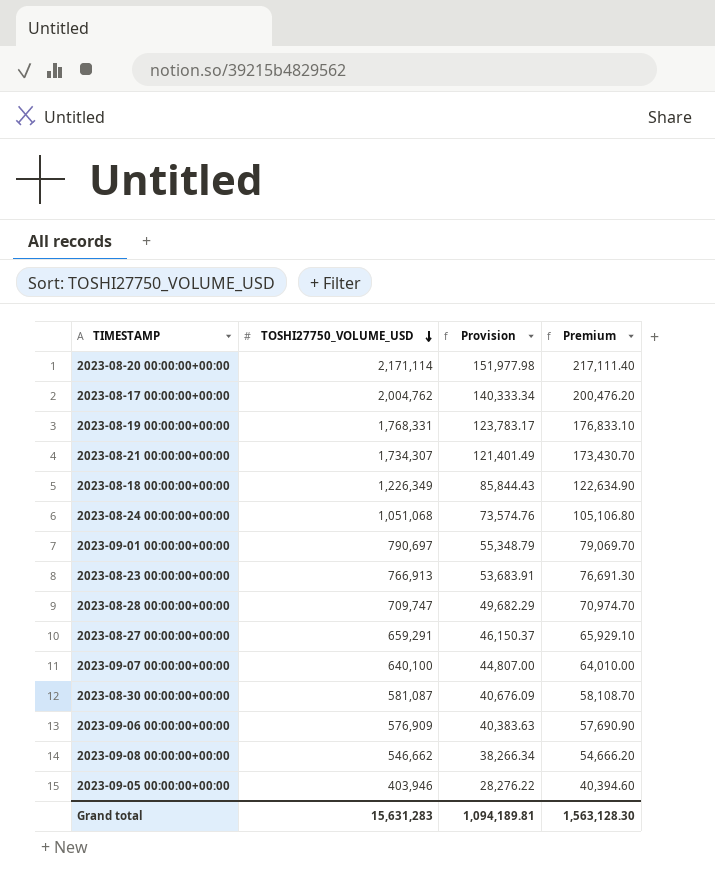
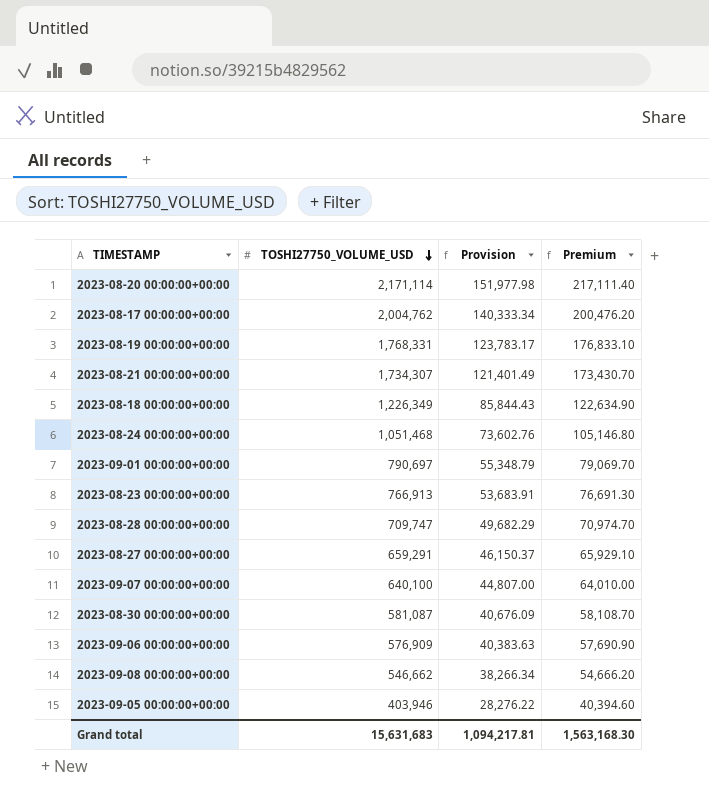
2023-08-24 00:00:00+00:00 | TOSHI27750_VOLUME_USD: 1,051,068 -> 1,051,468
2023-08-24 00:00:00+00:00 | Provision: 73,574.76 -> 73,602.76
2023-08-24 00:00:00+00:00 | Premium: 105,106.80 -> 105,146.80
Grand total | TOSHI27750_VOLUME_USD: 15,631,283 -> 15,631,683
Grand total | Provision: 1,094,189.81 -> 1,094,217.81
Grand total | Premium: 1,563,128.30 -> 1,563,168.30

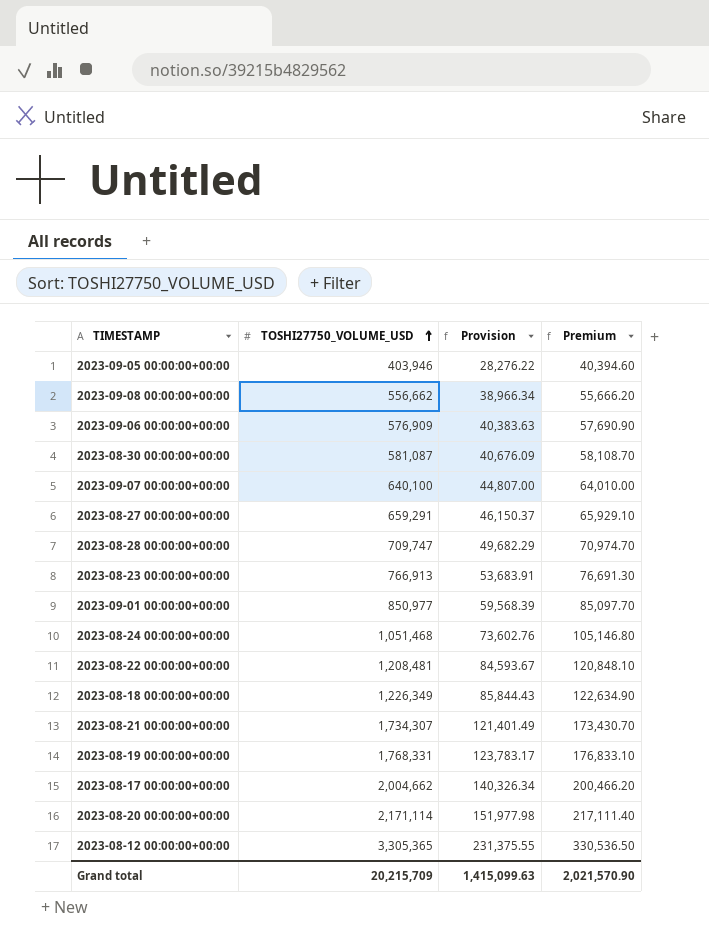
row order: TOSHI27750_VOLUME_USD descending -> TOSHI27750_VOLUME_USD ascending
2023-09-08 00:00:00+00:00 | TOSHI27750_VOLUME_USD: 546,662 -> 556,662
2023-09-08 00:00:00+00:00 | Provision: 38,266.34 -> 38,966.34
2023-09-08 00:00:00+00:00 | Premium: 54,666.20 -> 55,666.20
2023-09-01 00:00:00+00:00 | TOSHI27750_VOLUME_USD: 790,697 -> 850,977
2023-09-01 00:00:00+00:00 | Provision: 55,348.79 -> 59,568.39
2023-09-01 00:00:00+00:00 | Premium: 79,069.70 -> 85,097.70
row 2023-08-22 00:00:00+00:00: none -> 1,208,481 | 84,593.67 | 120,848.10
2023-08-17 00:00:00+00:00 | TOSHI27750_VOLUME_USD: 2,004,762 -> 2,004,662
2023-08-17 00:00:00+00:00 | Provision: 140,333.34 -> 140,326.34
2023-08-17 00:00:00+00:00 | Premium: 200,476.20 -> 200,466.20
row 2023-08-12 00:00:00+00:00: none -> 3,305,365 | 231,375.55 | 330,536.50
Grand total | TOSHI27750_VOLUME_USD: 15,631,683 -> 20,215,709
Grand total | Provision: 1,094,217.81 -> 1,415,099.63
Grand total | Premium: 1,563,168.30 -> 2,021,570.90

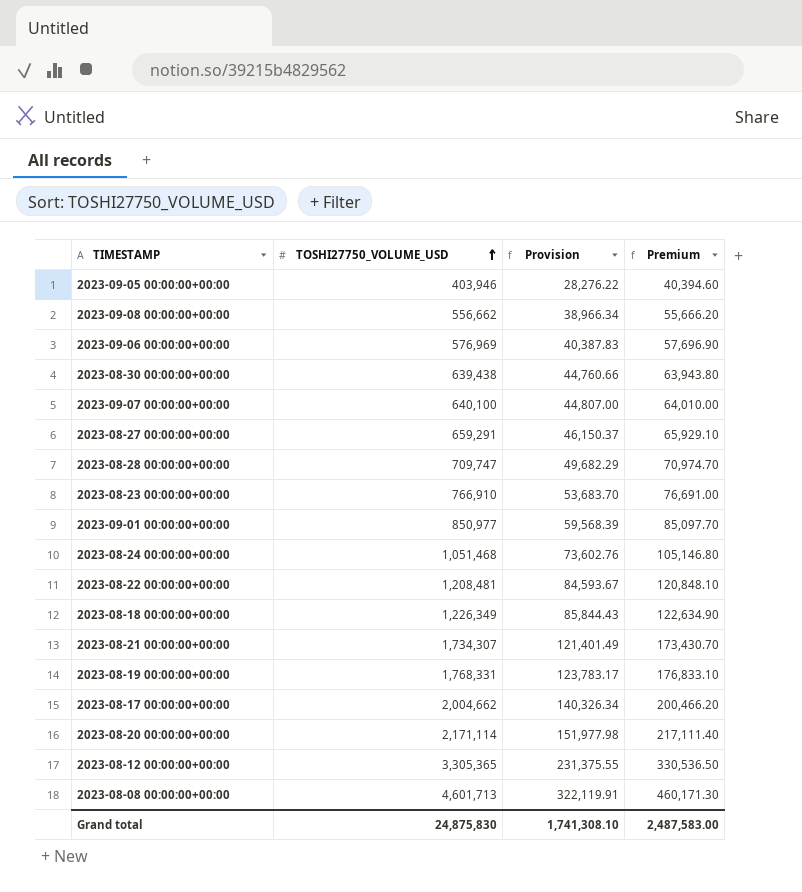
2023-09-06 00:00:00+00:00 | TOSHI27750_VOLUME_USD: 576,909 -> 576,969
2023-09-06 00:00:00+00:00 | Provision: 40,383.63 -> 40,387.83
2023-09-06 00:00:00+00:00 | Premium: 57,690.90 -> 57,696.90
2023-08-30 00:00:00+00:00 | TOSHI27750_VOLUME_USD: 581,087 -> 639,438
2023-08-30 00:00:00+00:00 | Provision: 40,676.09 -> 44,760.66
2023-08-30 00:00:00+00:00 | Premium: 58,108.70 -> 63,943.80
2023-08-23 00:00:00+00:00 | TOSHI27750_VOLUME_USD: 766,913 -> 766,910
2023-08-23 00:00:00+00:00 | Provision: 53,683.91 -> 53,683.70
2023-08-23 00:00:00+00:00 | Premium: 76,691.30 -> 76,691.00
row 2023-08-08 00:00:00+00:00: none -> 4,601,713 | 322,119.91 | 460,171.30
Grand total | TOSHI27750_VOLUME_USD: 20,215,709 -> 24,875,830
Grand total | Provision: 1,415,099.63 -> 1,741,308.10
Grand total | Premium: 2,021,570.90 -> 2,487,583.00

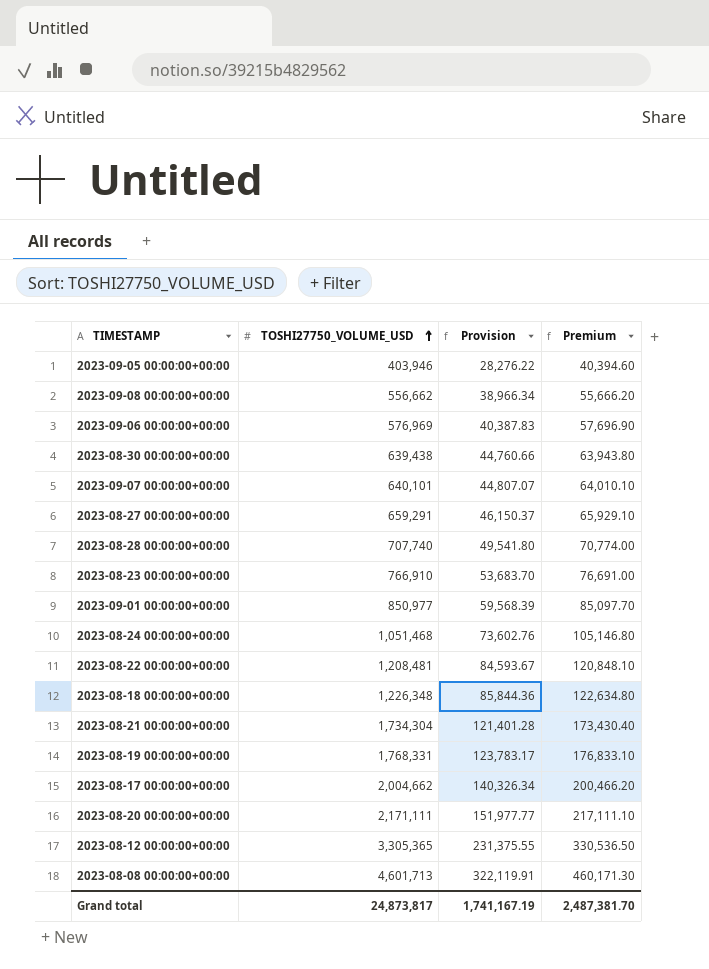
2023-09-07 00:00:00+00:00 | TOSHI27750_VOLUME_USD: 640,100 -> 640,101
2023-09-07 00:00:00+00:00 | Provision: 44,807.00 -> 44,807.07
2023-09-07 00:00:00+00:00 | Premium: 64,010.00 -> 64,010.10
2023-08-28 00:00:00+00:00 | TOSHI27750_VOLUME_USD: 709,747 -> 707,740
2023-08-28 00:00:00+00:00 | Provision: 49,682.29 -> 49,541.80
2023-08-28 00:00:00+00:00 | Premium: 70,974.70 -> 70,774.00
2023-08-18 00:00:00+00:00 | TOSHI27750_VOLUME_USD: 1,226,349 -> 1,226,348
2023-08-18 00:00:00+00:00 | Provision: 85,844.43 -> 85,844.36
2023-08-18 00:00:00+00:00 | Premium: 122,634.90 -> 122,634.80
2023-08-21 00:00:00+00:00 | TOSHI27750_VOLUME_USD: 1,734,307 -> 1,734,304
2023-08-21 00:00:00+00:00 | Provision: 121,401.49 -> 121,401.28
2023-08-21 00:00:00+00:00 | Premium: 173,430.70 -> 173,430.40
2023-08-20 00:00:00+00:00 | TOSHI27750_VOLUME_USD: 2,171,114 -> 2,171,111
2023-08-20 00:00:00+00:00 | Provision: 151,977.98 -> 151,977.77
2023-08-20 00:00:00+00:00 | Premium: 217,111.40 -> 217,111.10
Grand total | TOSHI27750_VOLUME_USD: 24,875,830 -> 24,873,817
Grand total | Provision: 1,741,308.10 -> 1,741,167.19
Grand total | Premium: 2,487,583.00 -> 2,487,381.70

